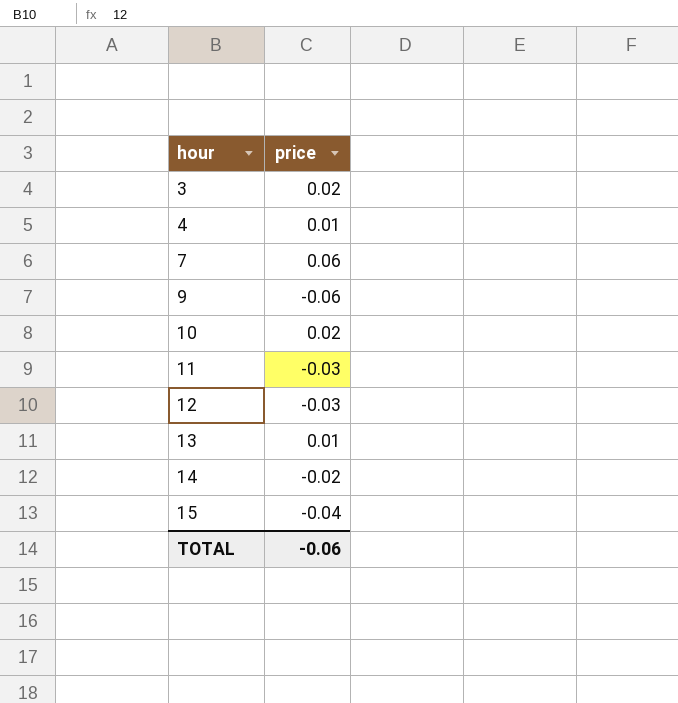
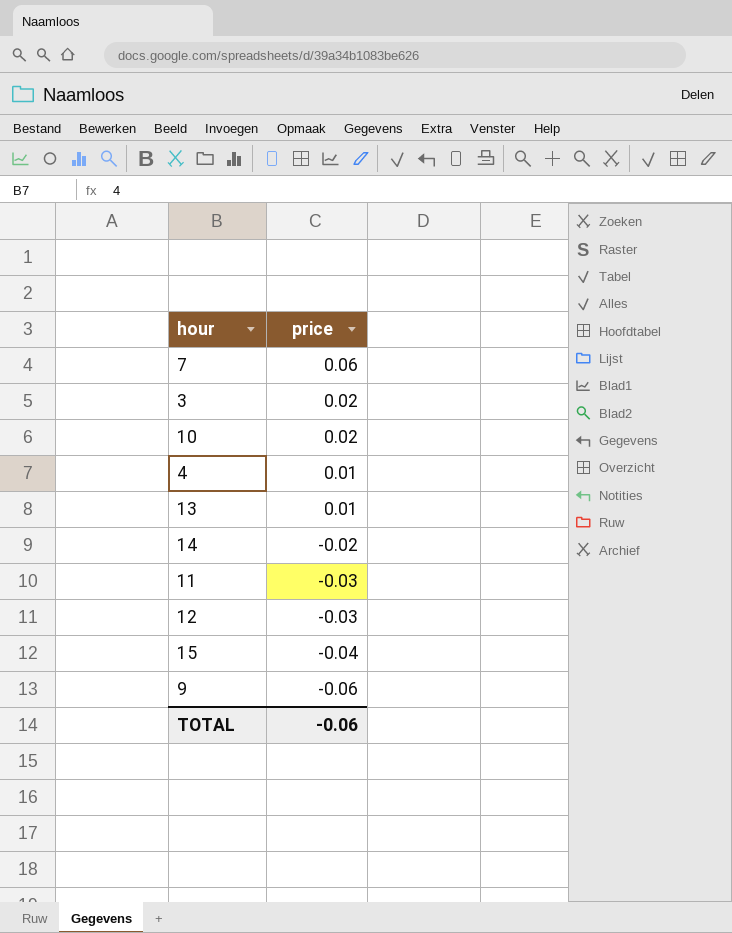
row order: hour ascending -> price descending

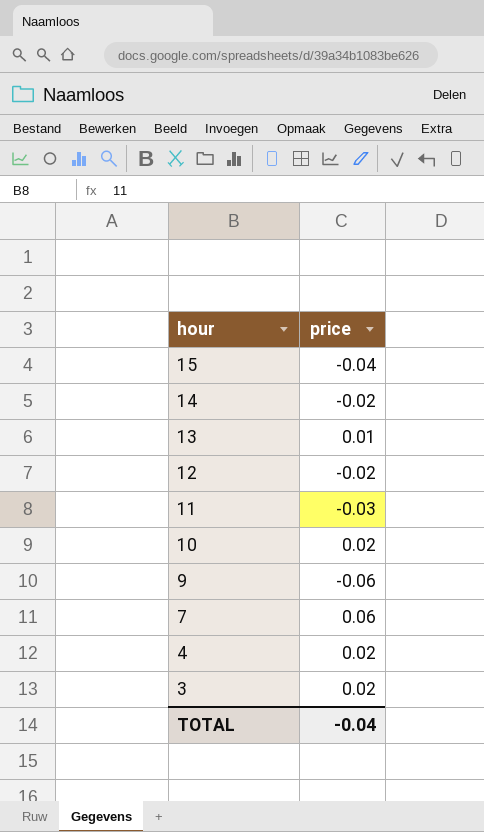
row order: price descending -> hour descending
12 | price: -0.03 -> -0.02
4 | price: 0.01 -> 0.02
TOTAL | price: -0.06 -> -0.04

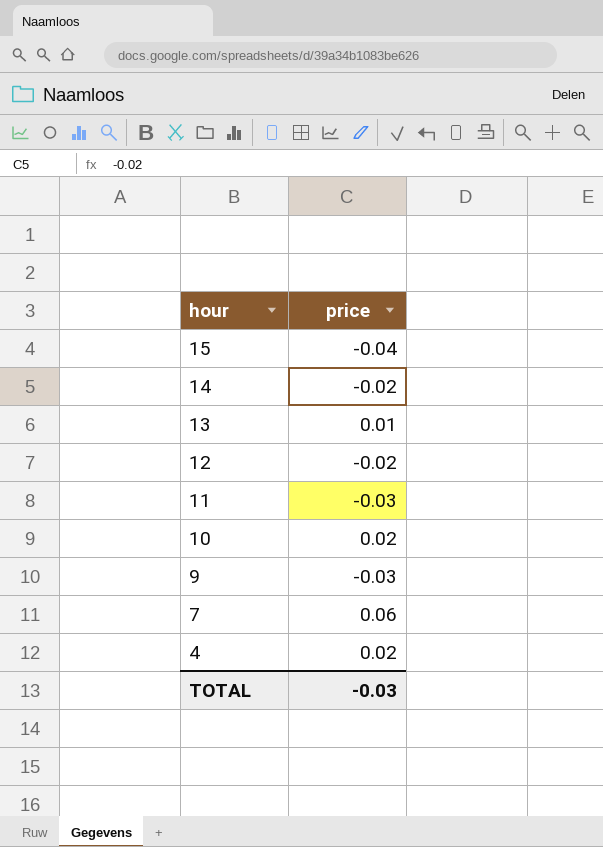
row 3: 0.02 -> none
9 | price: -0.06 -> -0.03
TOTAL | price: -0.04 -> -0.03

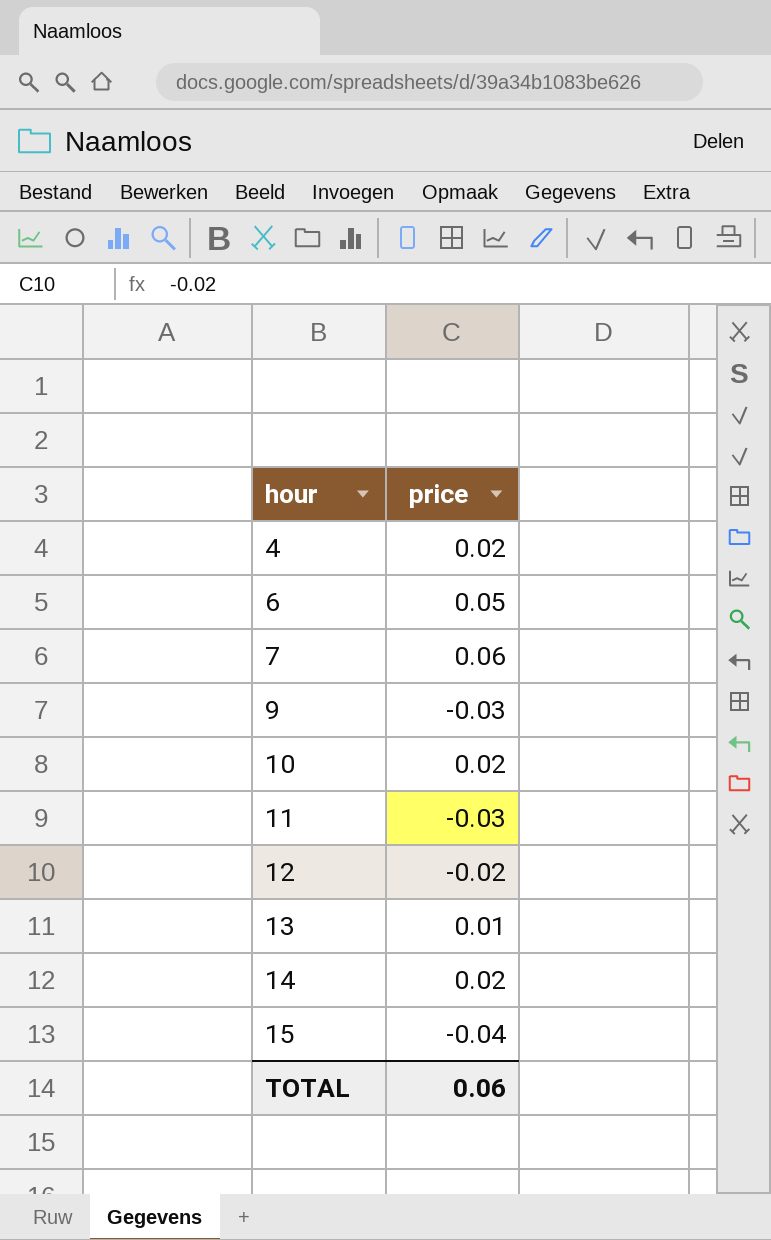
row order: hour descending -> hour ascending
row 6: none -> 0.05
14 | price: -0.02 -> 0.02
TOTAL | price: -0.03 -> 0.06

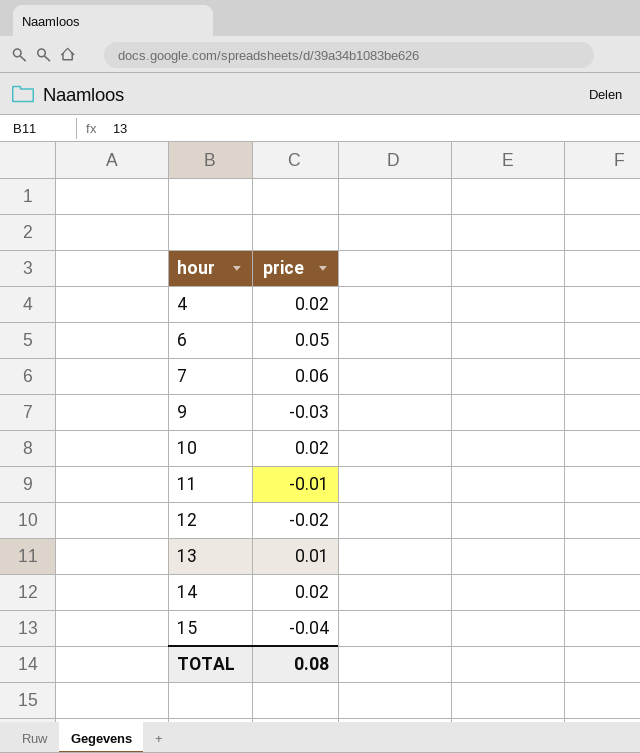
11 | price: -0.03 -> -0.01
TOTAL | price: 0.06 -> 0.08

